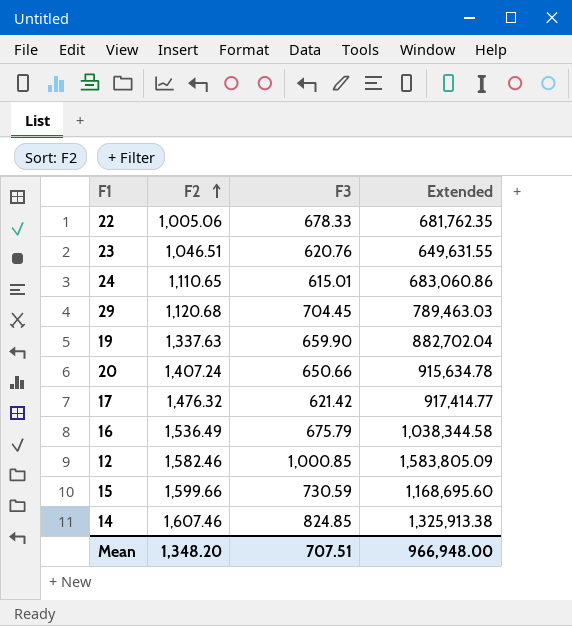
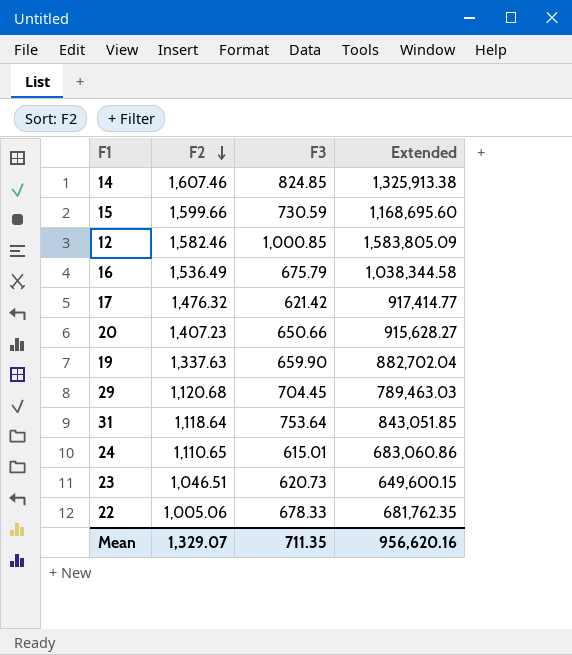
row order: F2 ascending -> F2 descending
20 | F2: 1,407.24 -> 1,407.23
20 | Extended: 915,634.78 -> 915,628.27
row 31: none -> 1,118.64 | 753.64 | 843,051.85
23 | F3: 620.76 -> 620.73
23 | Extended: 649,631.55 -> 649,600.15
Mean | F2: 1,348.20 -> 1,329.07
Mean | F3: 707.51 -> 711.35
Mean | Extended: 966,948.00 -> 956,620.16

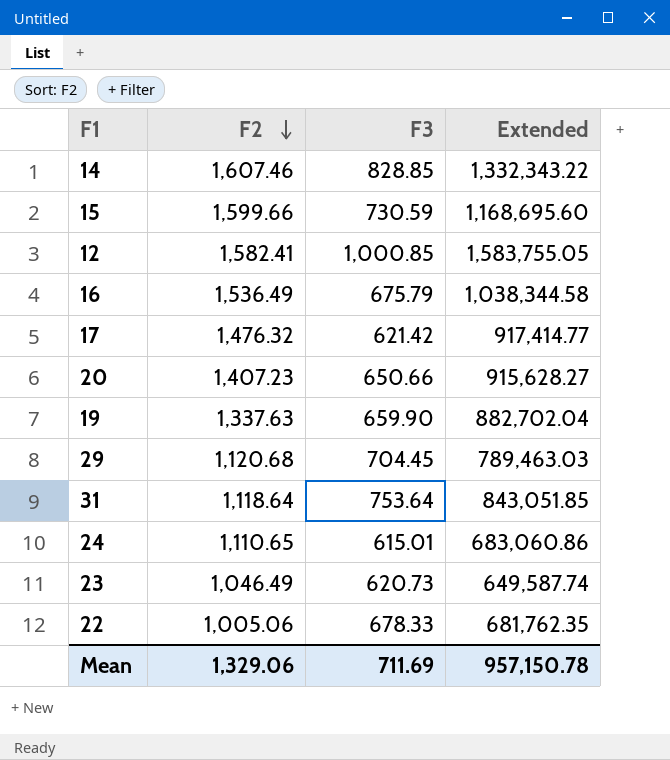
14 | F3: 824.85 -> 828.85
14 | Extended: 1,325,913.38 -> 1,332,343.22
12 | F2: 1,582.46 -> 1,582.41
12 | Extended: 1,583,805.09 -> 1,583,755.05
23 | F2: 1,046.51 -> 1,046.49
23 | Extended: 649,600.15 -> 649,587.74
Mean | F2: 1,329.07 -> 1,329.06
Mean | F3: 711.35 -> 711.69
Mean | Extended: 956,620.16 -> 957,150.78

